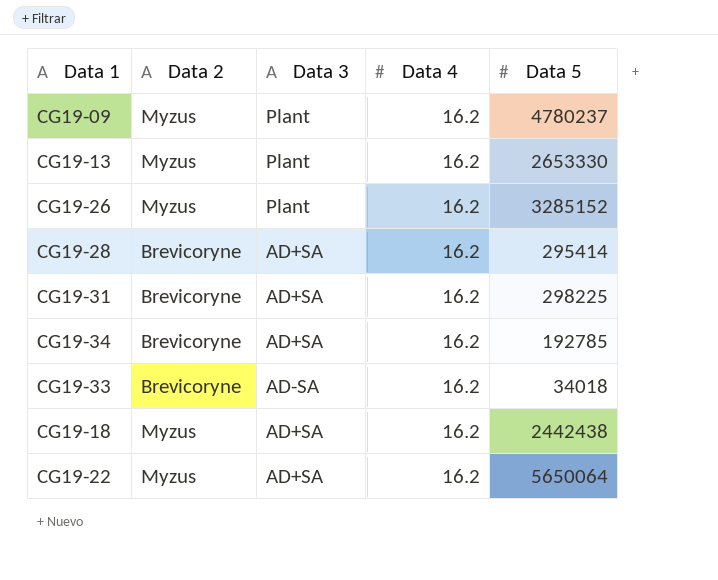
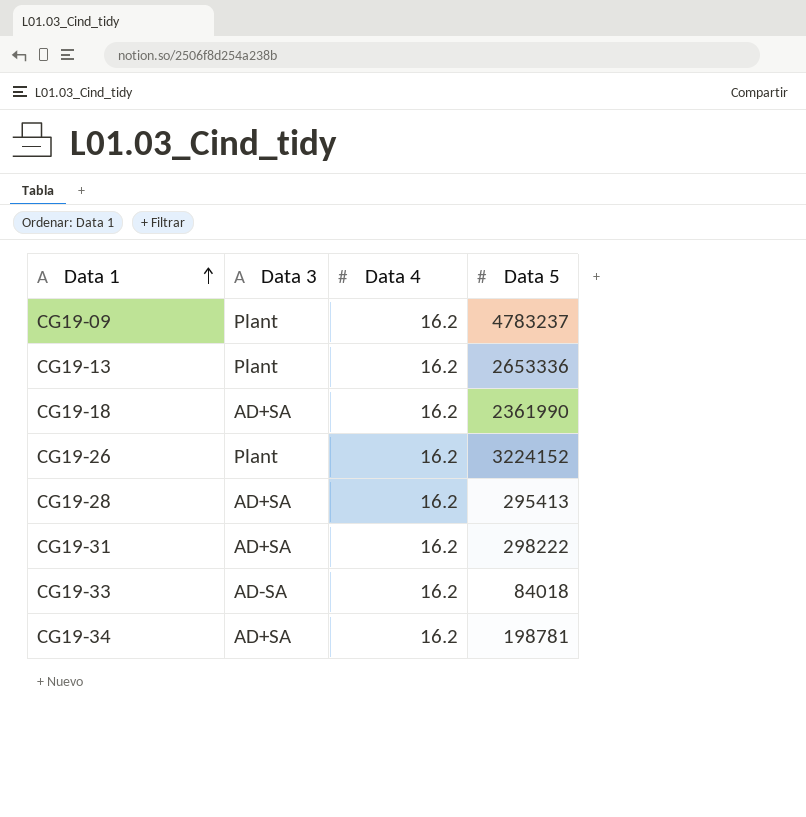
row order: none -> Data 1 ascending
column Data 2 | position: 2 -> none
row CG19-22: Myzus | AD+SA | 16.2 | 5650064 -> none
CG19-09 | Data 5: 4780237 -> 4783237
CG19-13 | Data 5: 2653330 -> 2653336
CG19-18 | Data 5: 2442438 -> 2361990
CG19-26 | Data 5: 3285152 -> 3224152
CG19-28 | Data 5: 295414 -> 295413
CG19-31 | Data 5: 298225 -> 298222
CG19-33 | Data 5: 34018 -> 84018
CG19-34 | Data 5: 192785 -> 198781

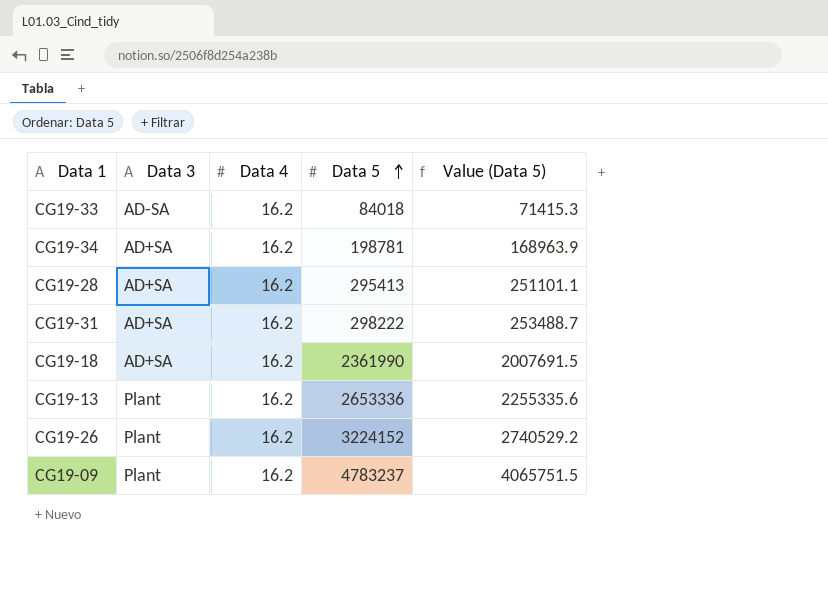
row order: Data 1 ascending -> Data 5 ascending
column Value (Data 5) | formula: none -> [Data 5] * 0.85

